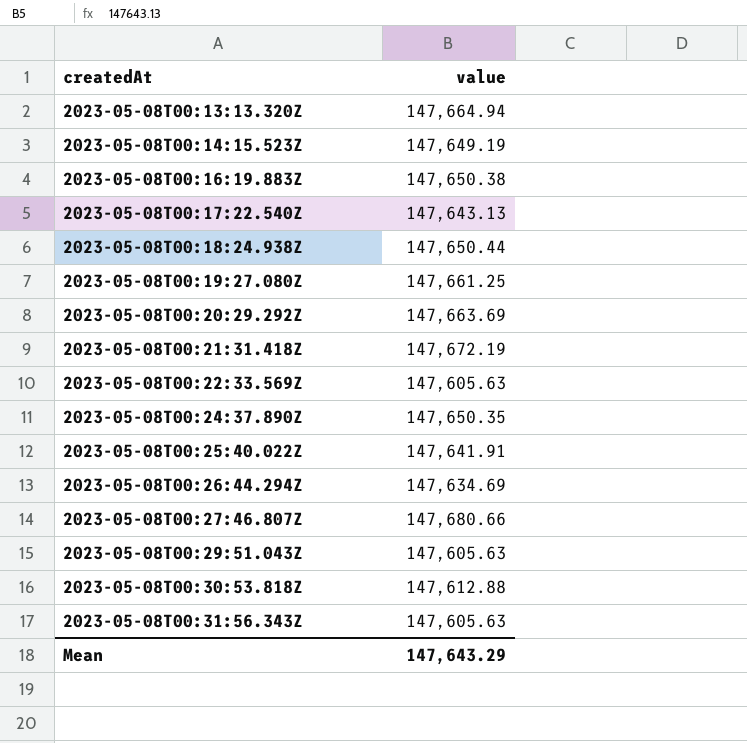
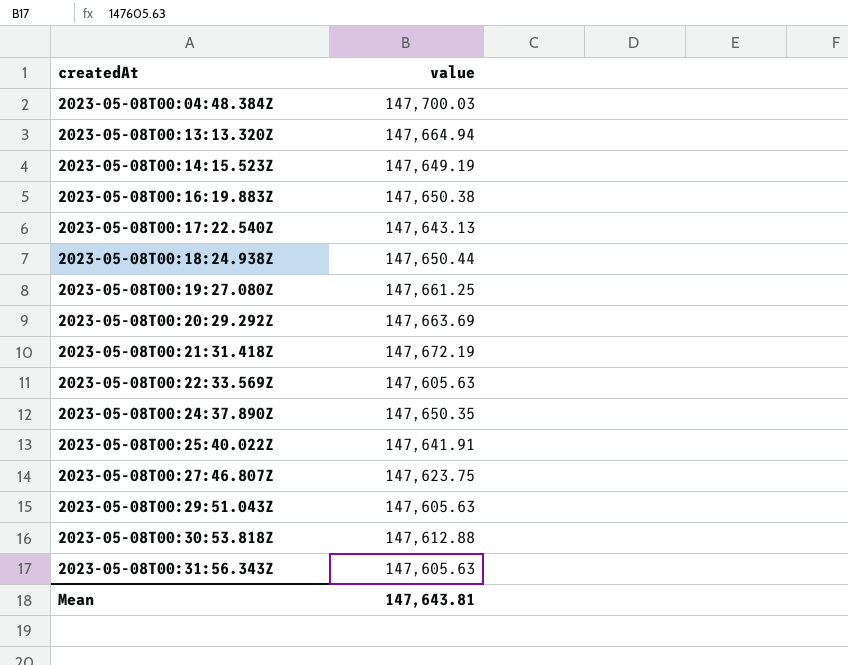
row 2023-05-08T00:26:44.294Z: 147,634.69 -> none
row 2023-05-08T00:04:48.384Z: none -> 147,700.03
2023-05-08T00:27:46.807Z | value: 147,680.66 -> 147,623.75
Mean | value: 147,643.29 -> 147,643.81

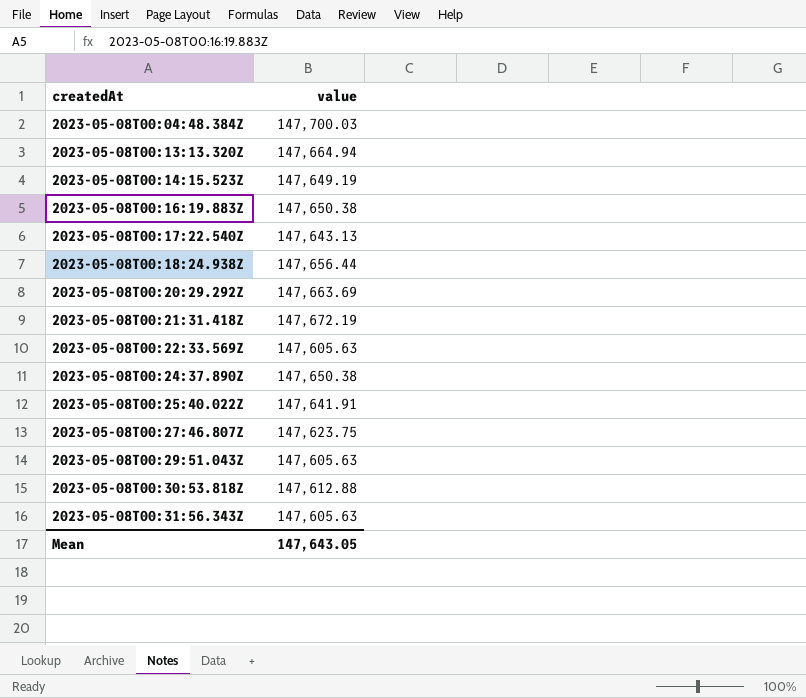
row 2023-05-08T00:19:27.080Z: 147,661.25 -> none
2023-05-08T00:18:24.938Z | value: 147,650.44 -> 147,656.44
2023-05-08T00:24:37.890Z | value: 147,650.35 -> 147,650.38
Mean | value: 147,643.81 -> 147,643.05

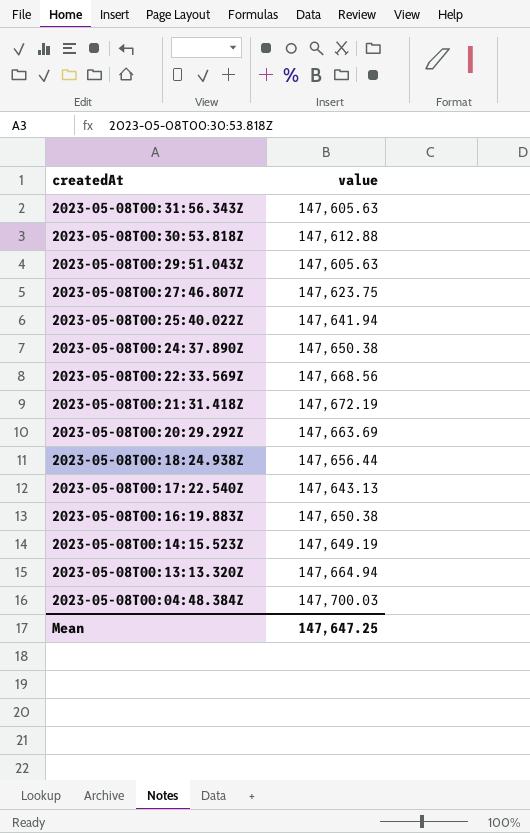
row order: createdAt ascending -> createdAt descending
2023-05-08T00:25:40.022Z | value: 147,641.91 -> 147,641.94
2023-05-08T00:22:33.569Z | value: 147,605.63 -> 147,668.56
Mean | value: 147,643.05 -> 147,647.25

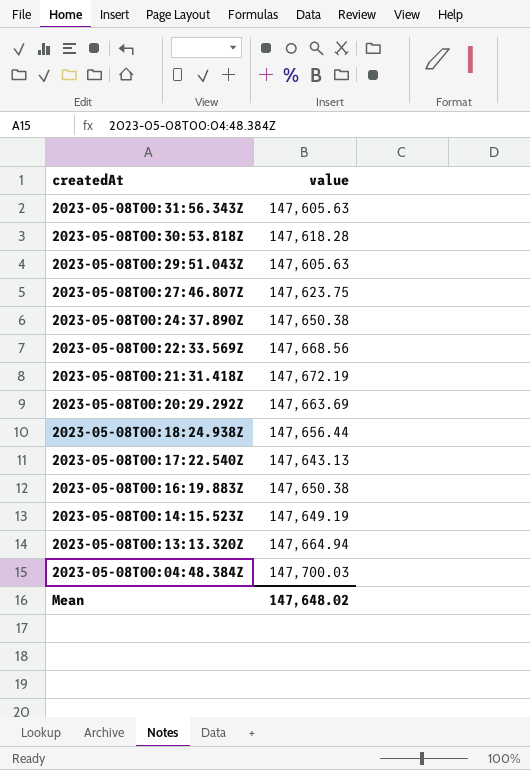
row 2023-05-08T00:25:40.022Z: 147,641.94 -> none
2023-05-08T00:30:53.818Z | value: 147,612.88 -> 147,618.28
Mean | value: 147,647.25 -> 147,648.02

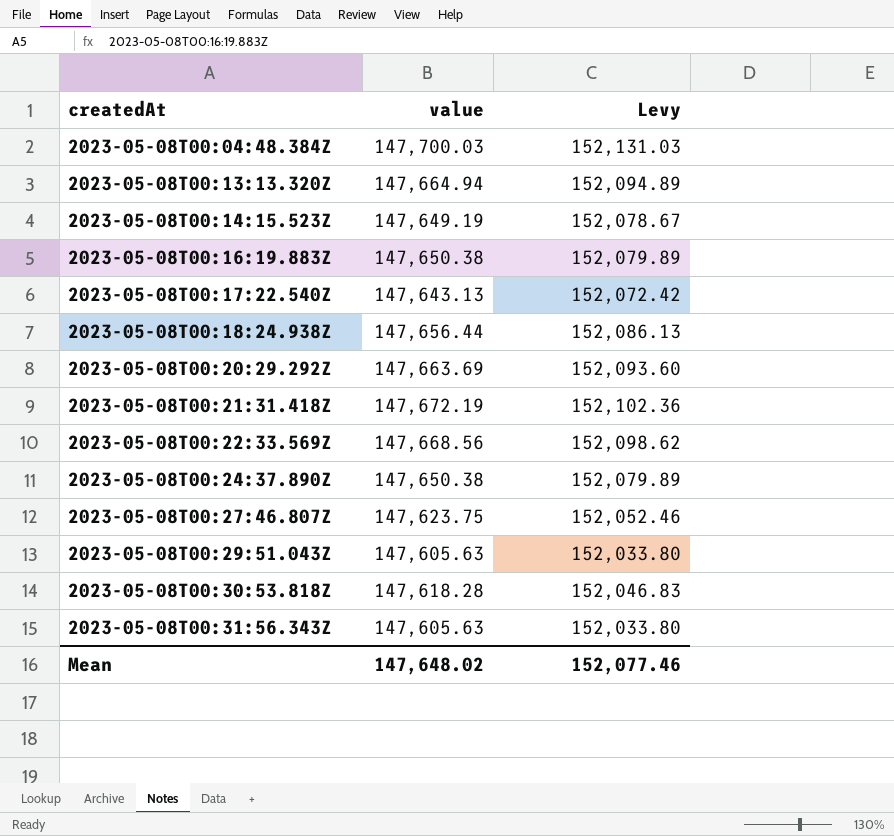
row order: createdAt descending -> createdAt ascending
column Levy | formula: none -> [value] * 1.03

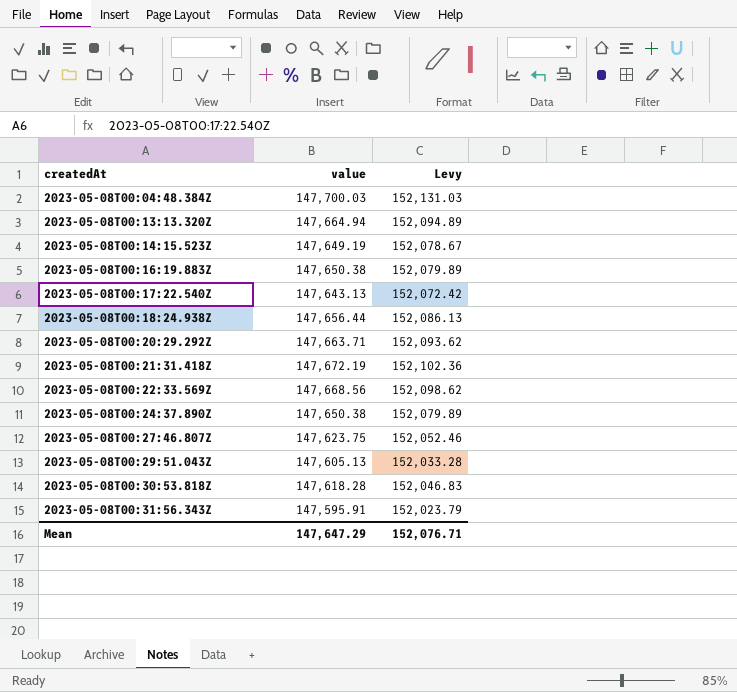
2023-05-08T00:20:29.292Z | value: 147,663.69 -> 147,663.71
2023-05-08T00:20:29.292Z | Levy: 152,093.60 -> 152,093.62
2023-05-08T00:29:51.043Z | value: 147,605.63 -> 147,605.13
2023-05-08T00:29:51.043Z | Levy: 152,033.80 -> 152,033.28
2023-05-08T00:31:56.343Z | value: 147,605.63 -> 147,595.91
2023-05-08T00:31:56.343Z | Levy: 152,033.80 -> 152,023.79
Mean | value: 147,648.02 -> 147,647.29
Mean | Levy: 152,077.46 -> 152,076.71

